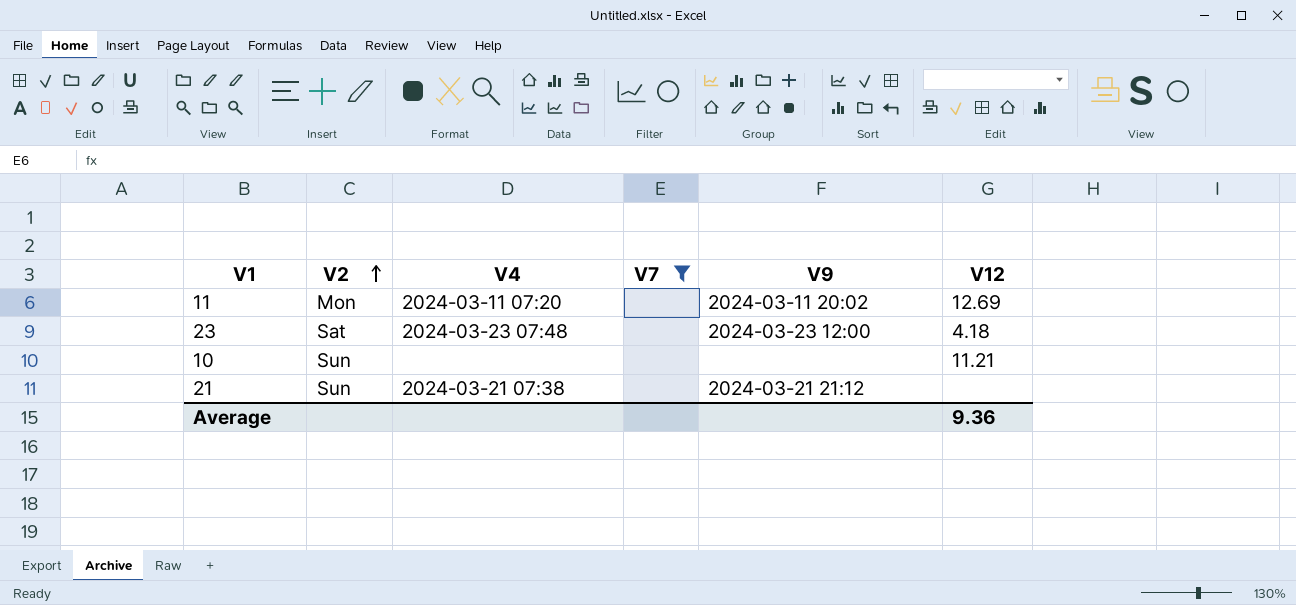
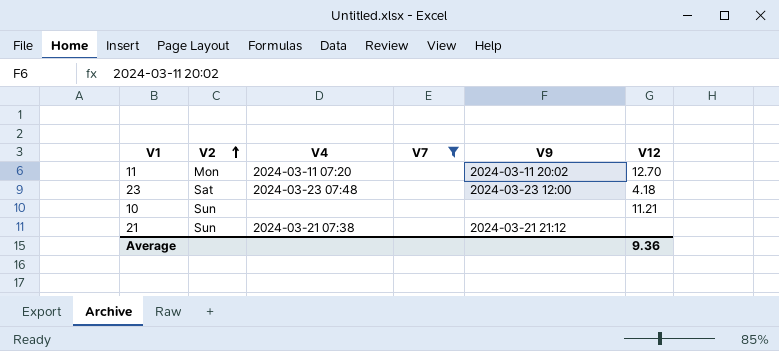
11 | V12: 12.69 -> 12.70

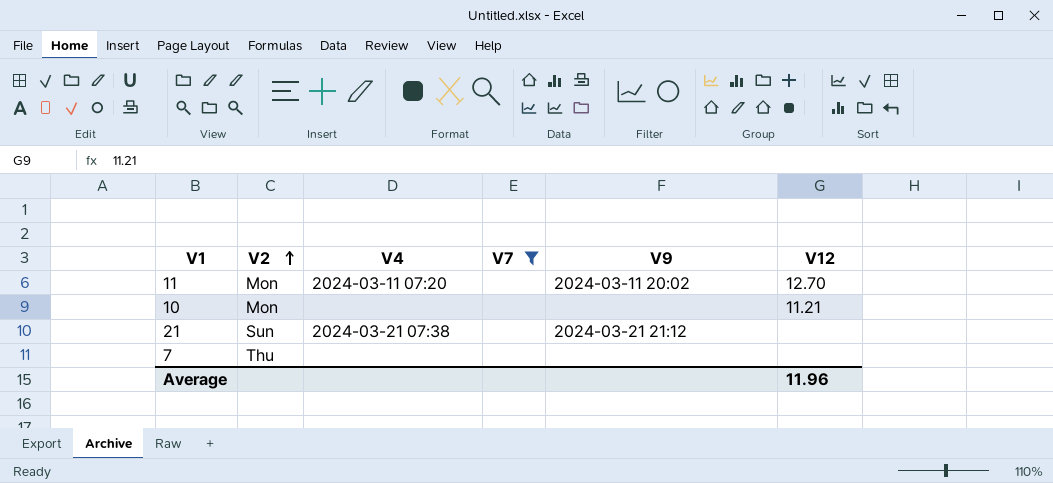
row 23: Sat | 2024-03-23 07:48 | none | 2024-03-23 12:00 | 4.18 -> none
10 | V2: Sun -> Mon
row 7: none -> Thu | none | none | none | none
Average | V12: 9.36 -> 11.96

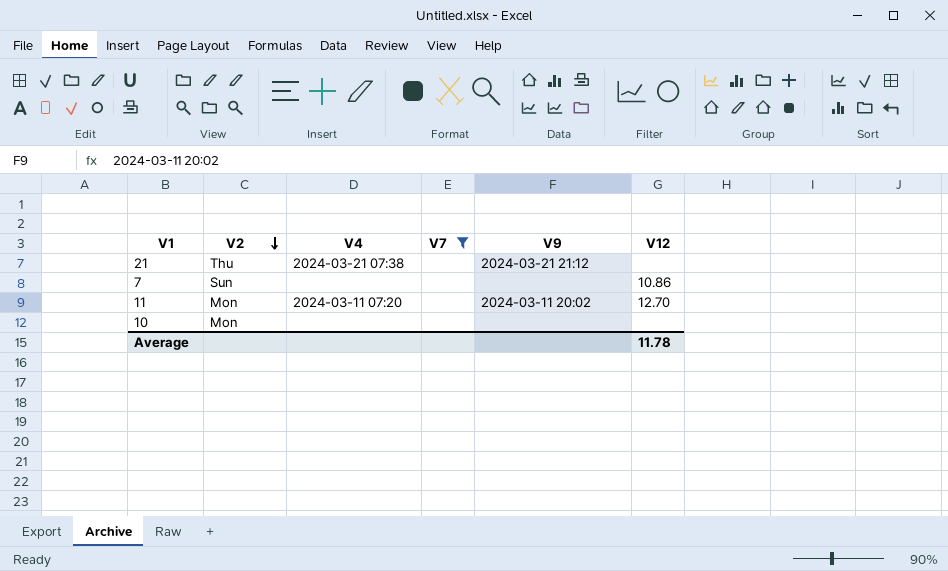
row order: V2 ascending -> V2 descending
21 | V2: Sun -> Thu
7 | V2: Thu -> Sun
7 | V12: none -> 10.86
10 | V12: 11.21 -> none
Average | V12: 11.96 -> 11.78

